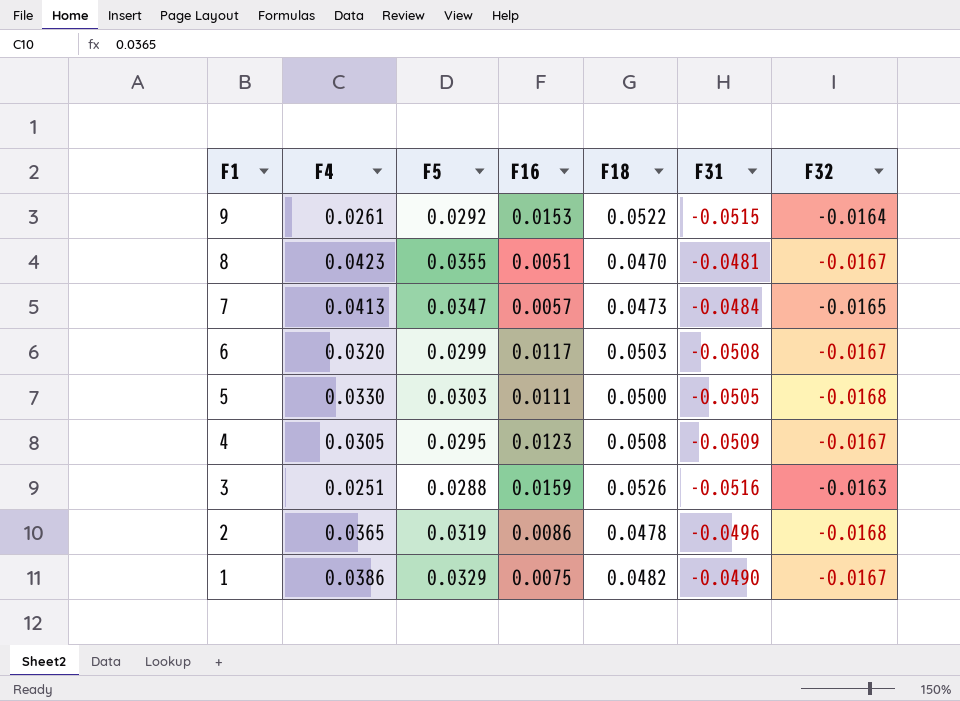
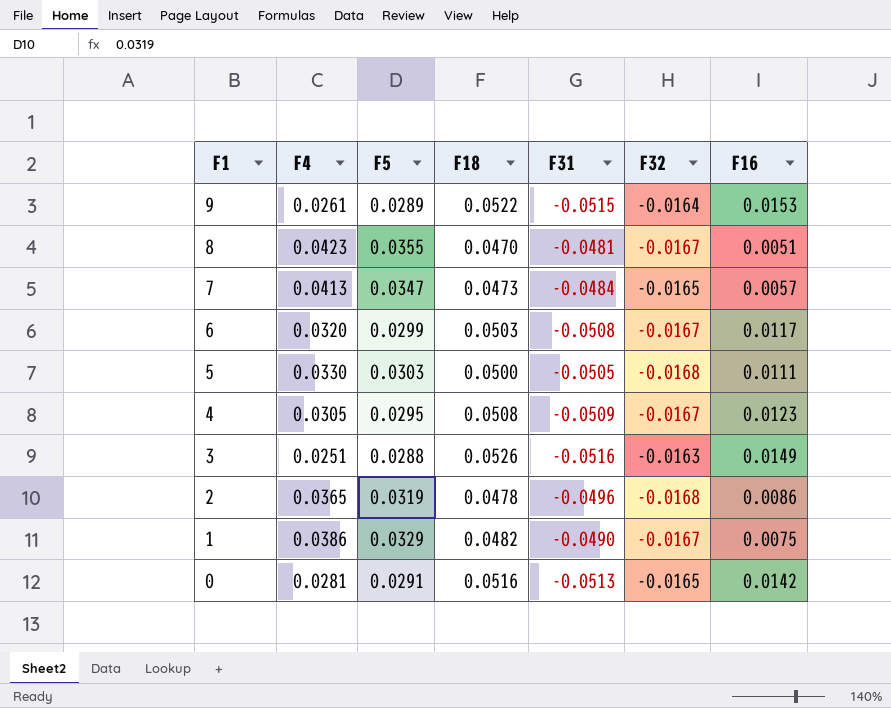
column F16 | position: 4 -> 7
9 | F5: 0.0292 -> 0.0289
3 | F16: 0.0159 -> 0.0149
row 0: none -> 0.0281 | 0.0291 | 0.0516 | -0.0513 | -0.0165 | 0.0142

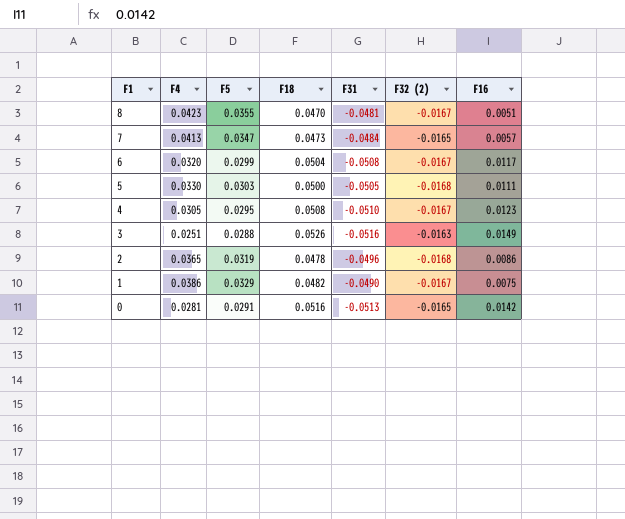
column name: F32 -> F32 (2)
row 9: 0.0261 | 0.0289 | 0.0522 | -0.0515 | -0.0164 | 0.0153 -> none
6 | F18: 0.0503 -> 0.0504
4 | F31: -0.0509 -> -0.0510

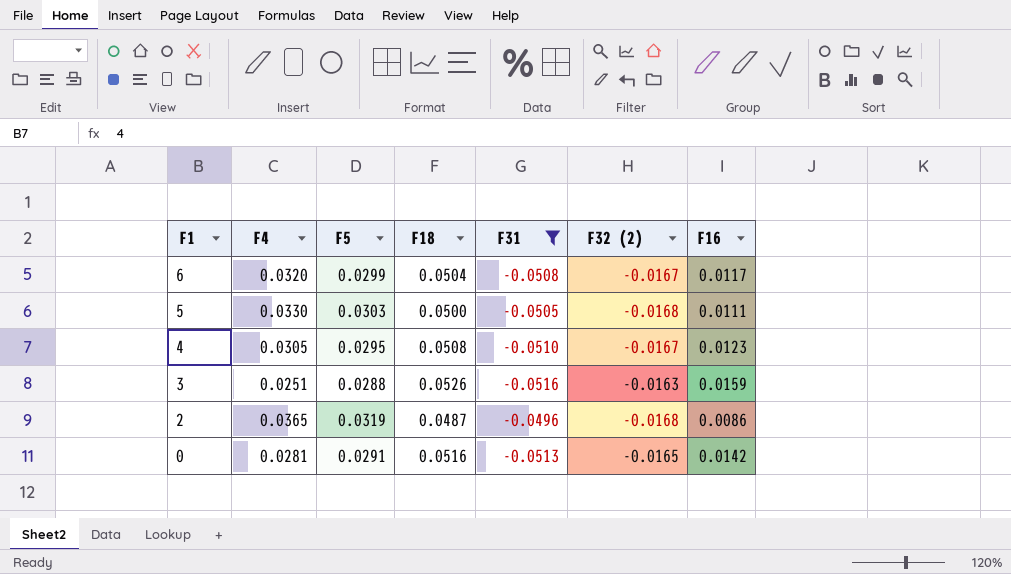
filter: none -> F31 <= -0.0496
3 | F16: 0.0149 -> 0.0159
2 | F18: 0.0478 -> 0.0487

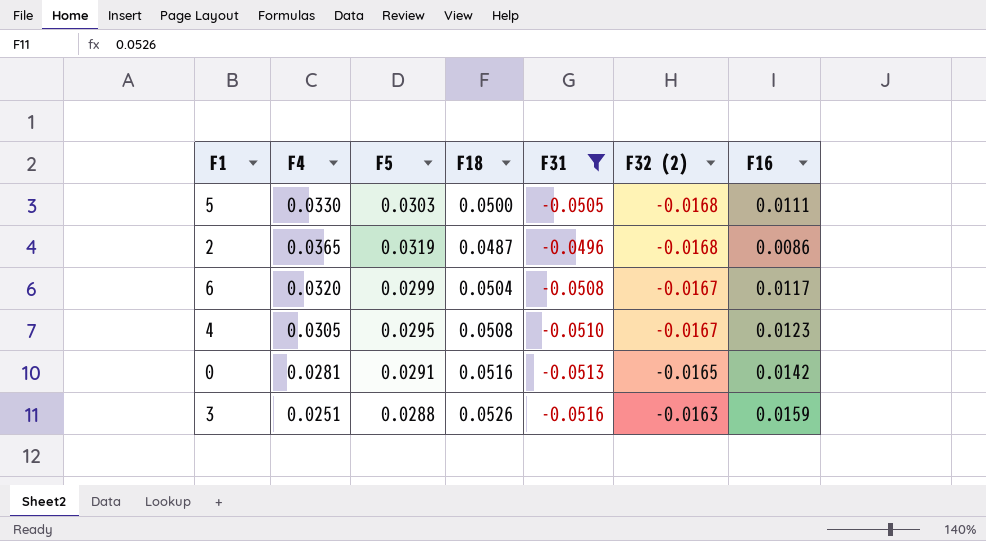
row order: F1 descending -> F32 (2) ascending

